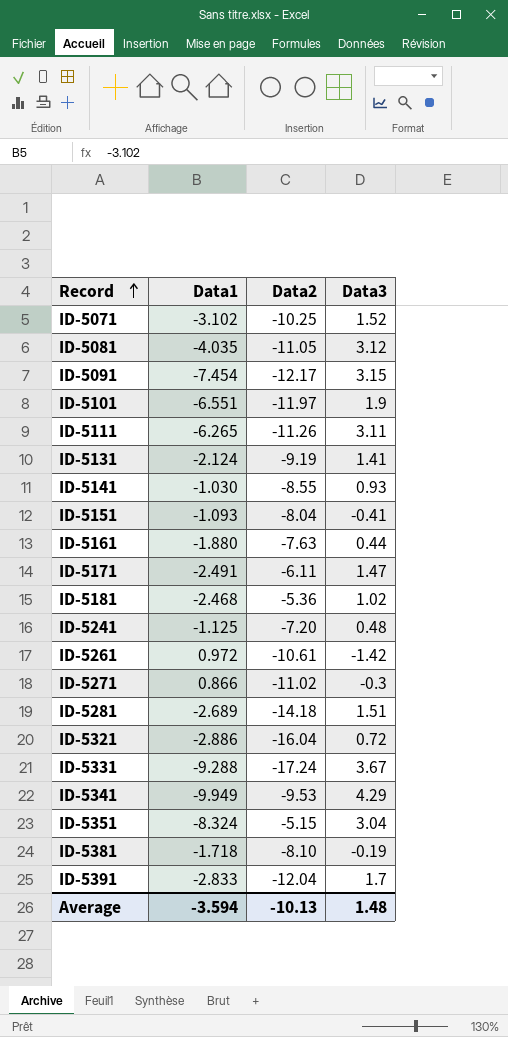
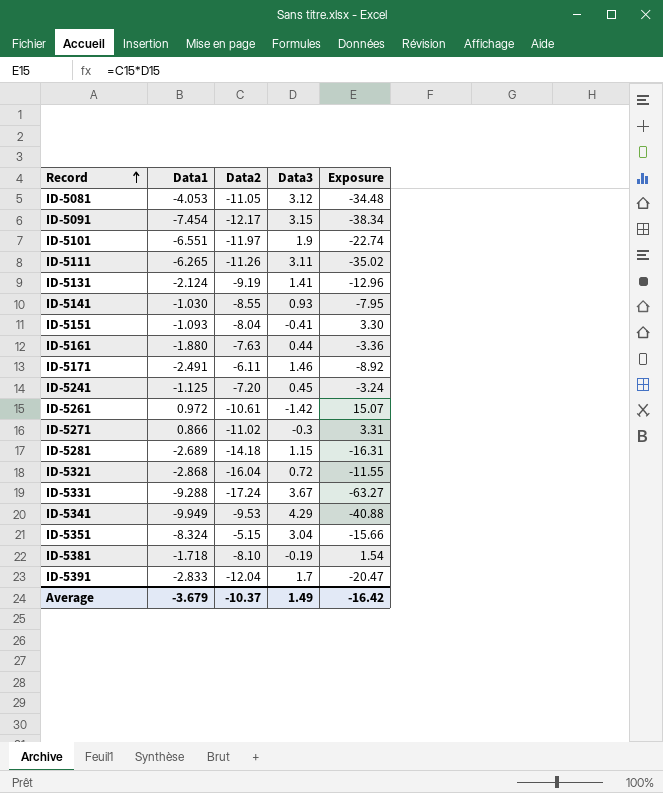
column Exposure | formula: none -> [Data2] * [Data3]
row ID-5071: -3.102 | -10.25 | 1.52 -> none
row ID-5181: -2.468 | -5.36 | 1.02 -> none
ID-5081 | Data1: -4.035 -> -4.053
ID-5171 | Data3: 1.47 -> 1.46
ID-5241 | Data3: 0.48 -> 0.45
ID-5281 | Data3: 1.51 -> 1.15
ID-5321 | Data1: -2.886 -> -2.868
Average | Data1: -3.594 -> -3.679
Average | Data2: -10.13 -> -10.37
Average | Data3: 1.48 -> 1.49

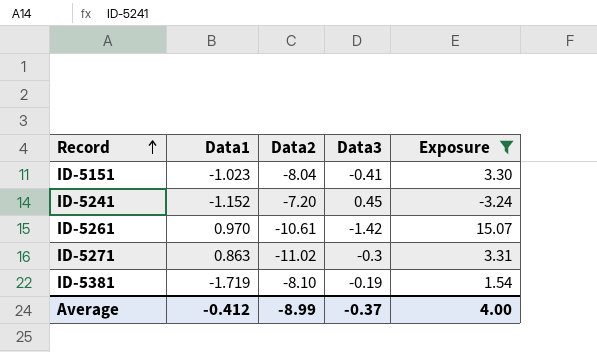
filter: none -> Exposure >= -3.24
ID-5151 | Data1: -1.093 -> -1.023
ID-5241 | Data1: -1.125 -> -1.152
ID-5261 | Data1: 0.972 -> 0.970
ID-5271 | Data1: 0.866 -> 0.863
ID-5381 | Data1: -1.718 -> -1.719
Average | Data1: -3.679 -> -0.412
Average | Data2: -10.37 -> -8.99
Average | Data3: 1.49 -> -0.37
Average | Exposure: -16.42 -> 4.00

